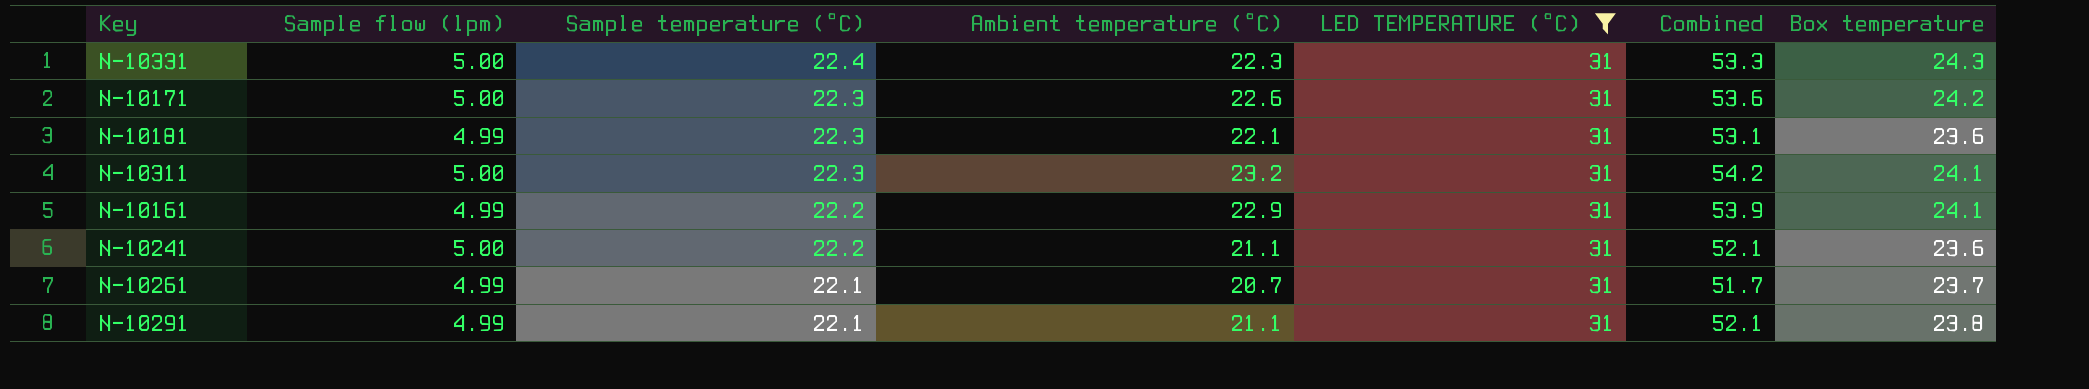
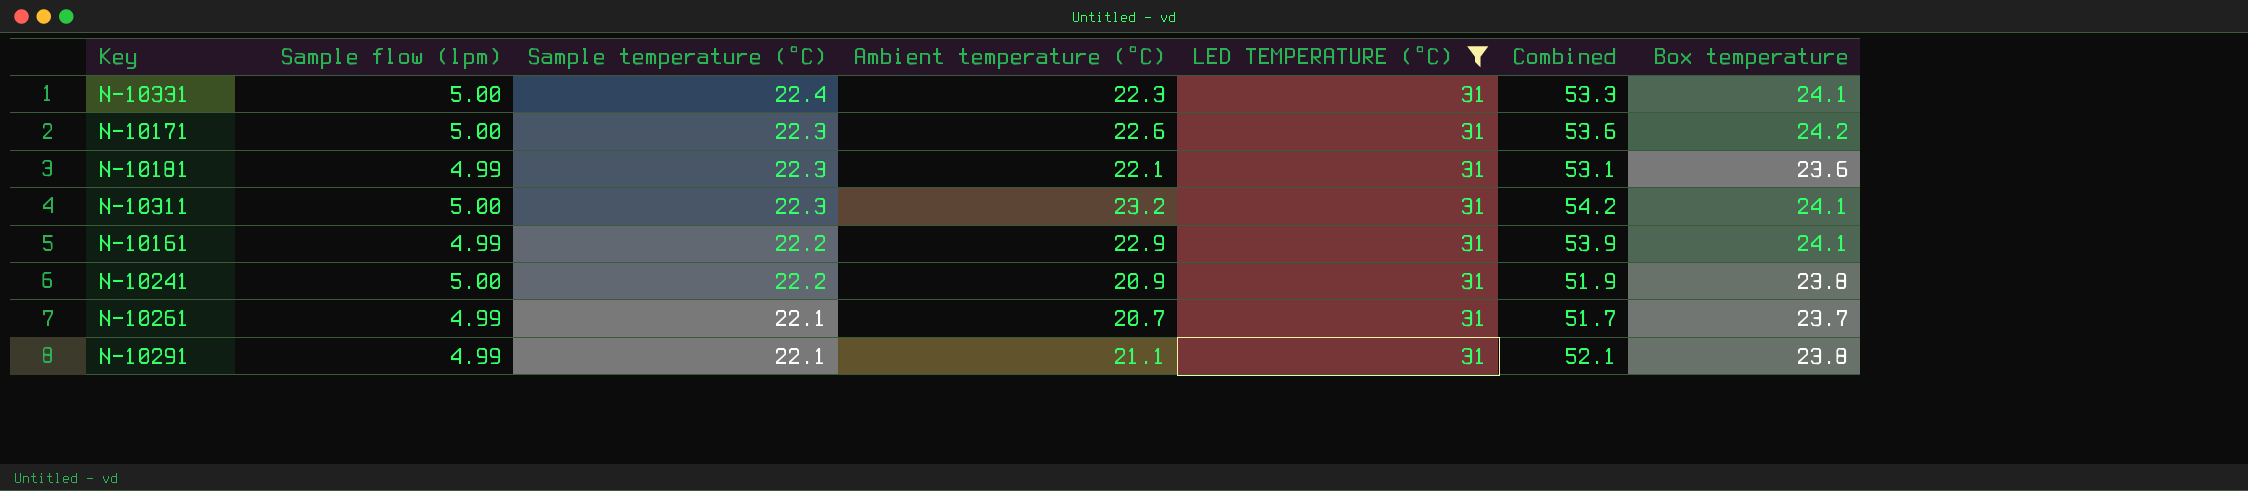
N-10331 | Box temperature: 24.3 -> 24.1
N-10241 | Ambient temperature (°C): 21.1 -> 20.9
N-10241 | Combined: 52.1 -> 51.9
N-10241 | Box temperature: 23.6 -> 23.8

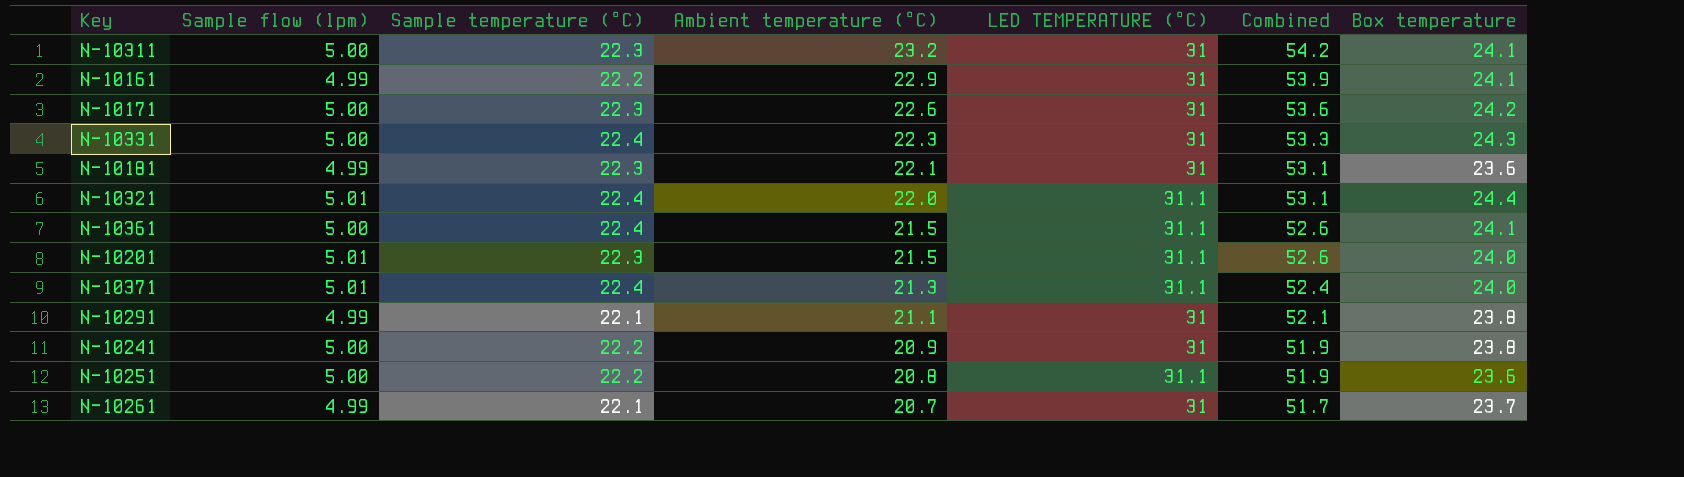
filter: LED TEMPERATURE (°C) = 31 -> none
row order: Sample temperature (°C) descending -> Ambient temperature (°C) descending
N-10331 | Box temperature: 24.1 -> 24.3

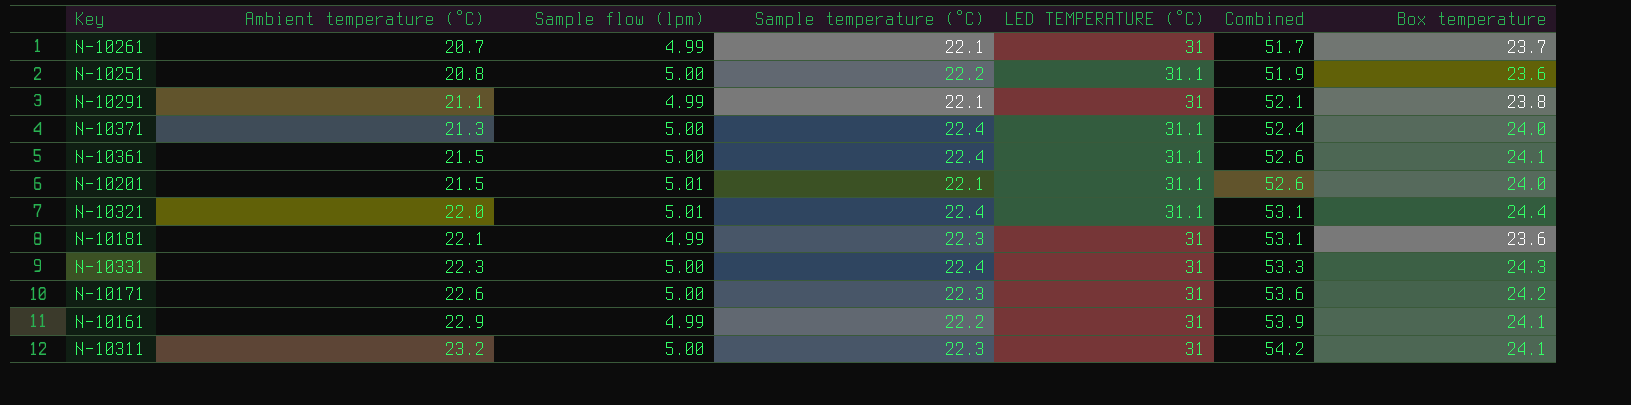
row order: Ambient temperature (°C) descending -> Ambient temperature (°C) ascending
column Ambient temperature (°C) | position: 4 -> 2
row N-10241: 5.00 | 22.2 | 20.9 | 31 | 51.9 | 23.8 -> none
N-10371 | Sample flow (lpm): 5.01 -> 5.00
N-10201 | Sample temperature (°C): 22.3 -> 22.1

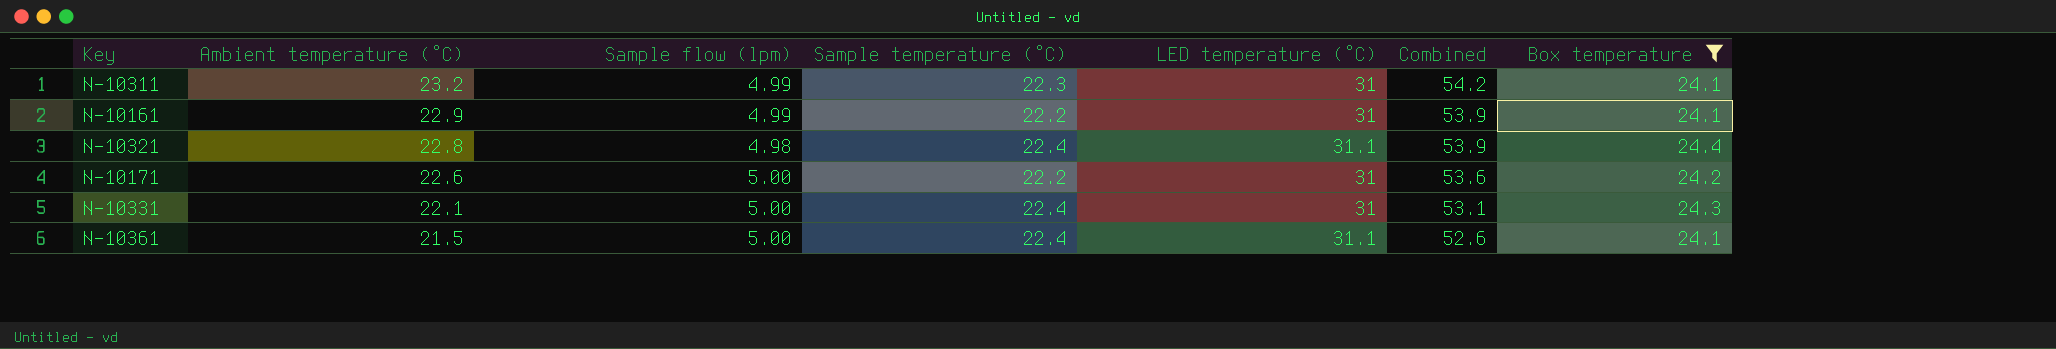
filter: none -> Box temperature >= 24.1
row order: Ambient temperature (°C) ascending -> Ambient temperature (°C) descending
column name: LED TEMPERATURE (°C) -> LED temperature (°C)
N-10311 | Sample flow (lpm): 5.00 -> 4.99
N-10321 | Ambient temperature (°C): 22.0 -> 22.8
N-10321 | Sample flow (lpm): 5.01 -> 4.98
N-10321 | Combined: 53.1 -> 53.9
N-10171 | Sample temperature (°C): 22.3 -> 22.2
N-10331 | Ambient temperature (°C): 22.3 -> 22.1
N-10331 | Combined: 53.3 -> 53.1

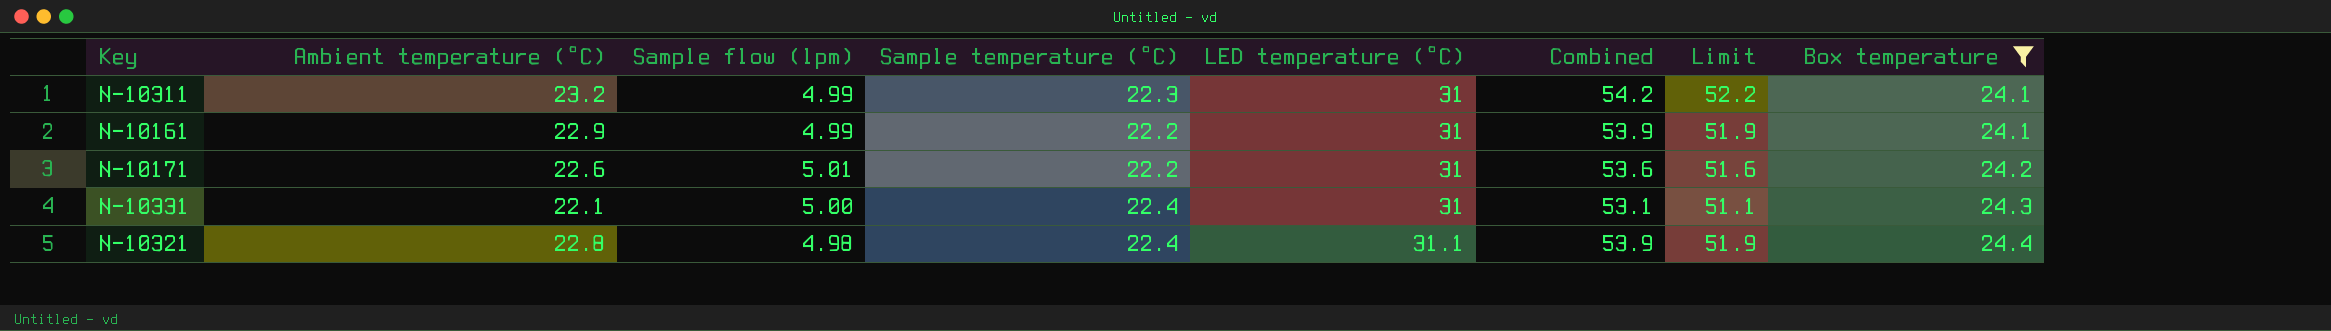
row order: Ambient temperature (°C) descending -> LED temperature (°C) ascending
column Limit | formula: none -> [Combined] - 2
row N-10361: 21.5 | 5.00 | 22.4 | 31.1 | 52.6 | 24.1 -> none
N-10171 | Sample flow (lpm): 5.00 -> 5.01

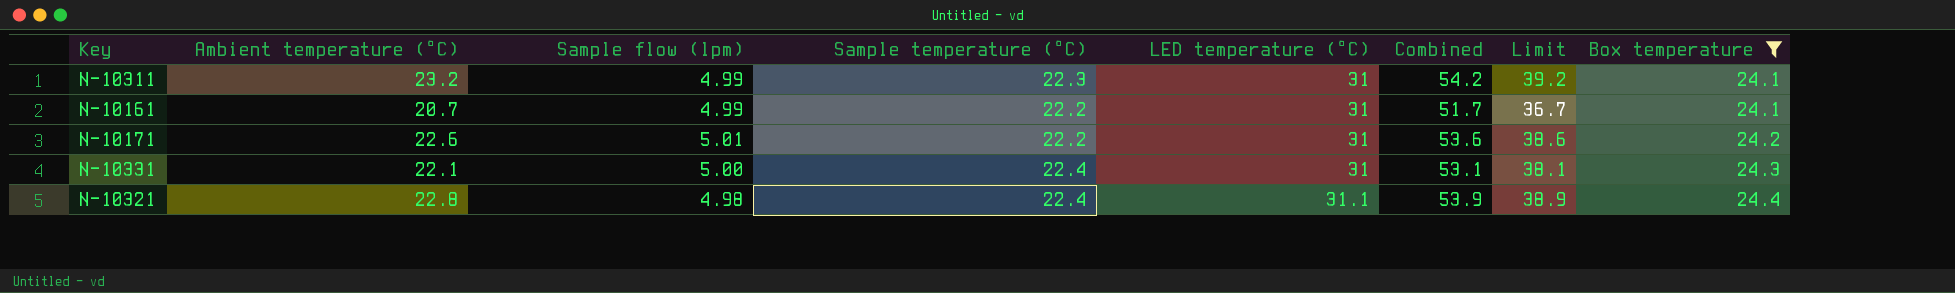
column Limit | formula: [Combined] - 2 -> [Combined] - 15
N-10161 | Ambient temperature (°C): 22.9 -> 20.7
N-10161 | Combined: 53.9 -> 51.7

